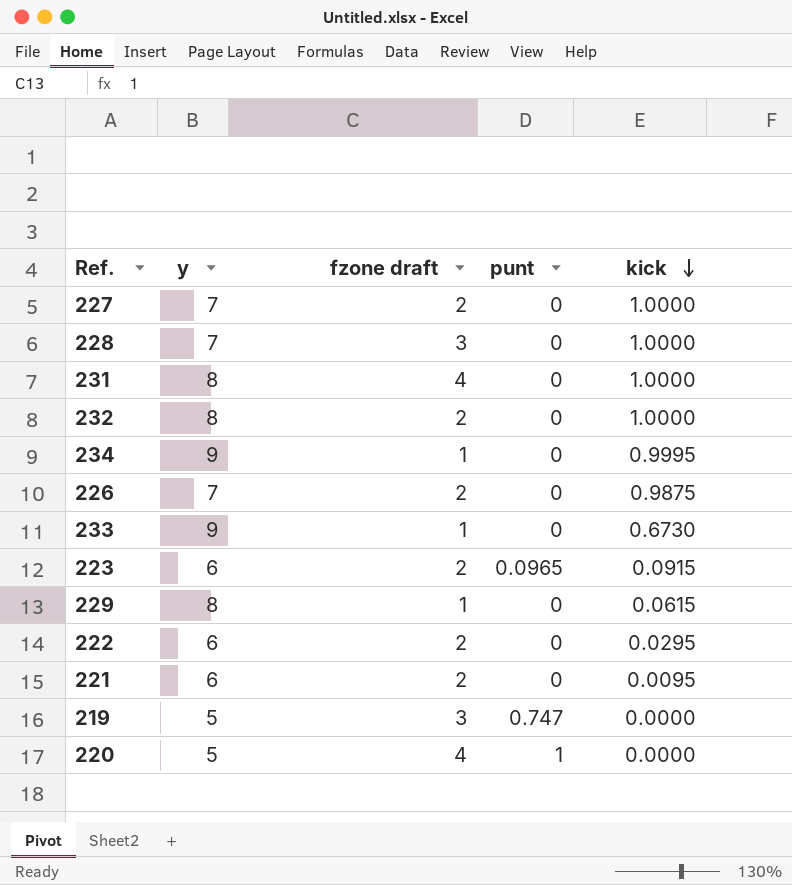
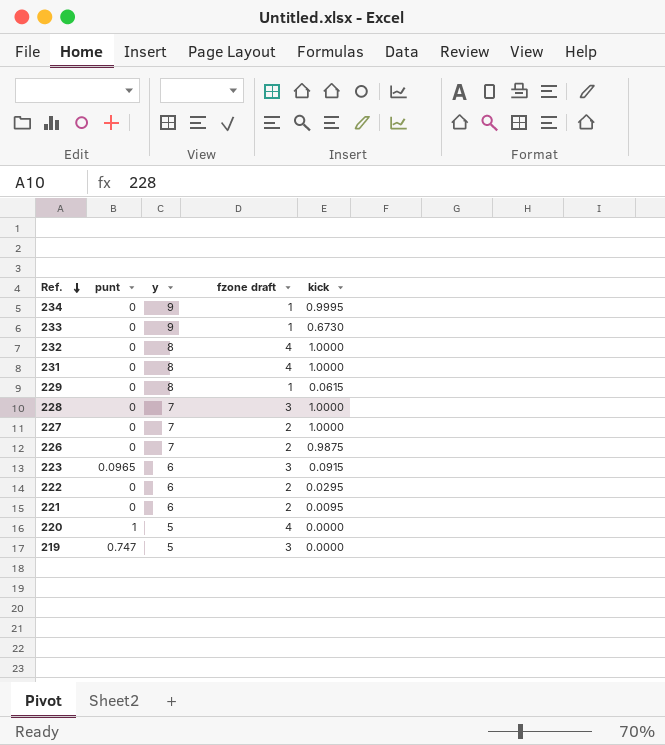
row order: kick descending -> Ref. descending
column punt | position: 4 -> 2
232 | fzone draft: 2 -> 4
223 | fzone draft: 2 -> 3

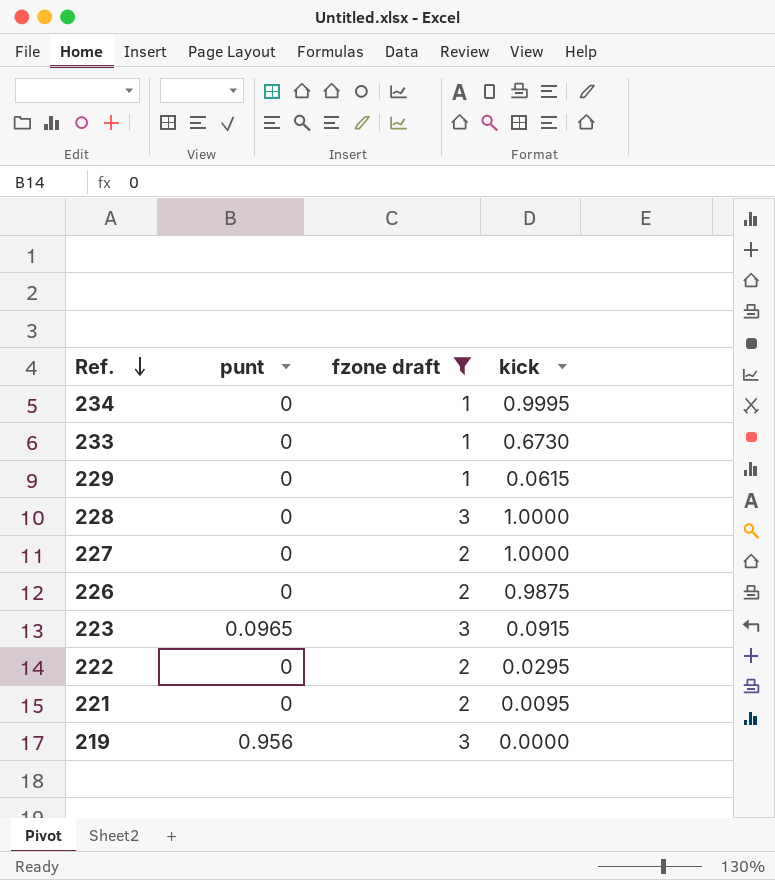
filter: none -> fzone draft != 4
column y | position: 3 -> none
219 | punt: 0.747 -> 0.956

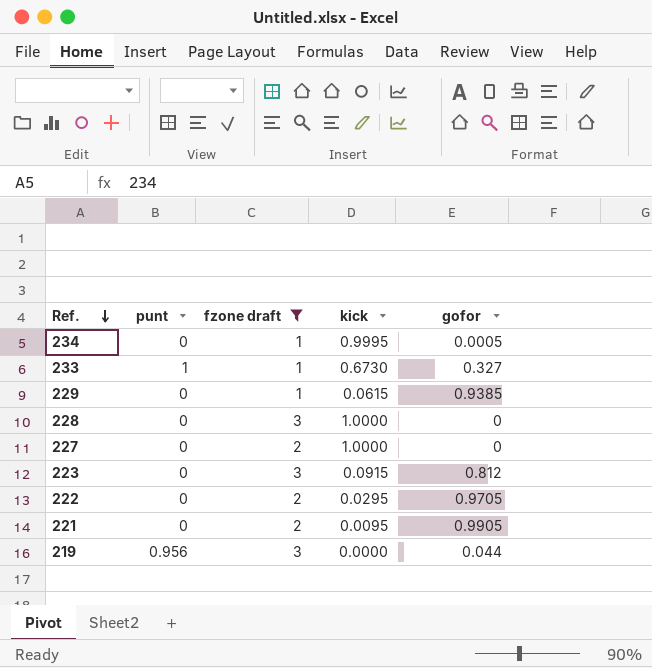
column gofor | position: none -> 5
row 226: 0 | 2 | 0.9875 -> none
233 | punt: 0 -> 1
223 | punt: 0.0965 -> 0

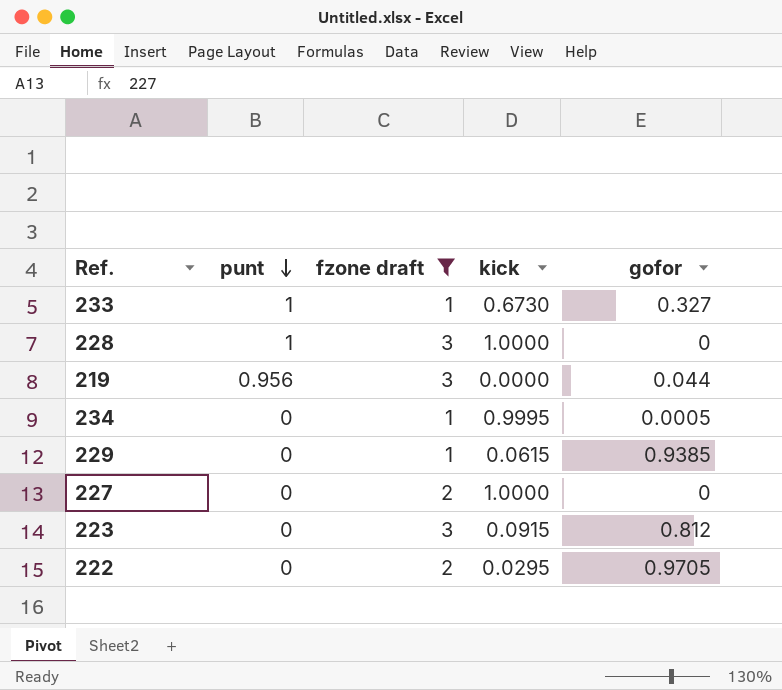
row order: Ref. descending -> punt descending
row 221: 0 | 2 | 0.0095 | 0.9905 -> none
228 | punt: 0 -> 1

